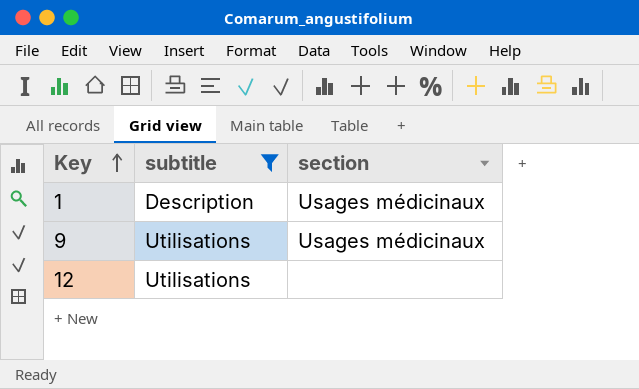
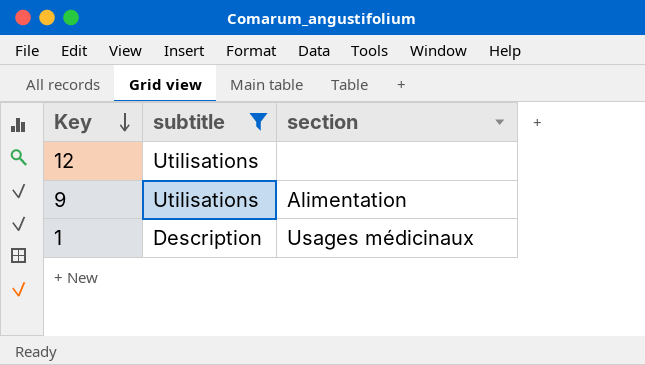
row order: Key ascending -> Key descending
9 | section: Usages médicinaux -> Alimentation

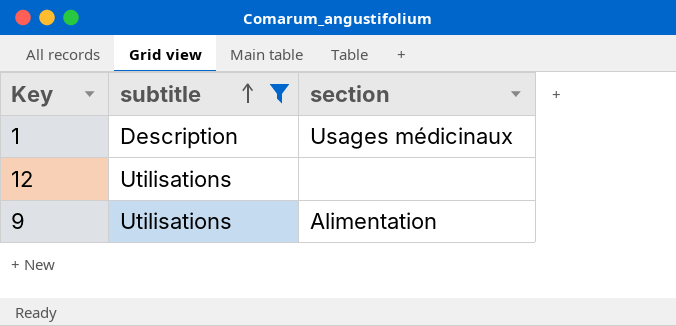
row order: Key descending -> subtitle ascending

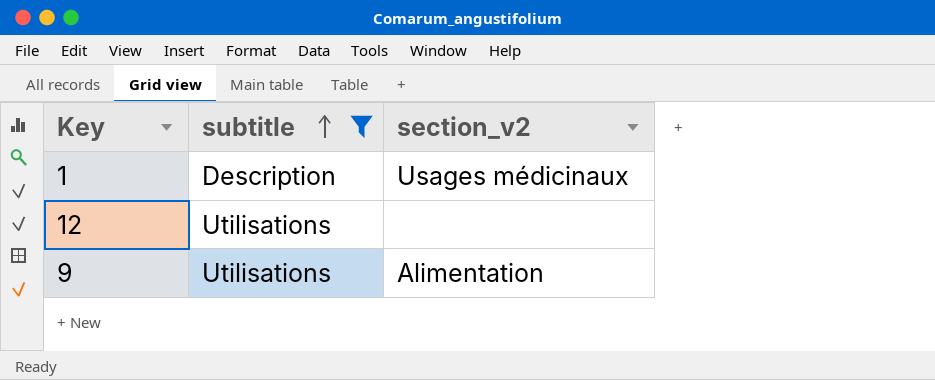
column name: section -> section_v2

